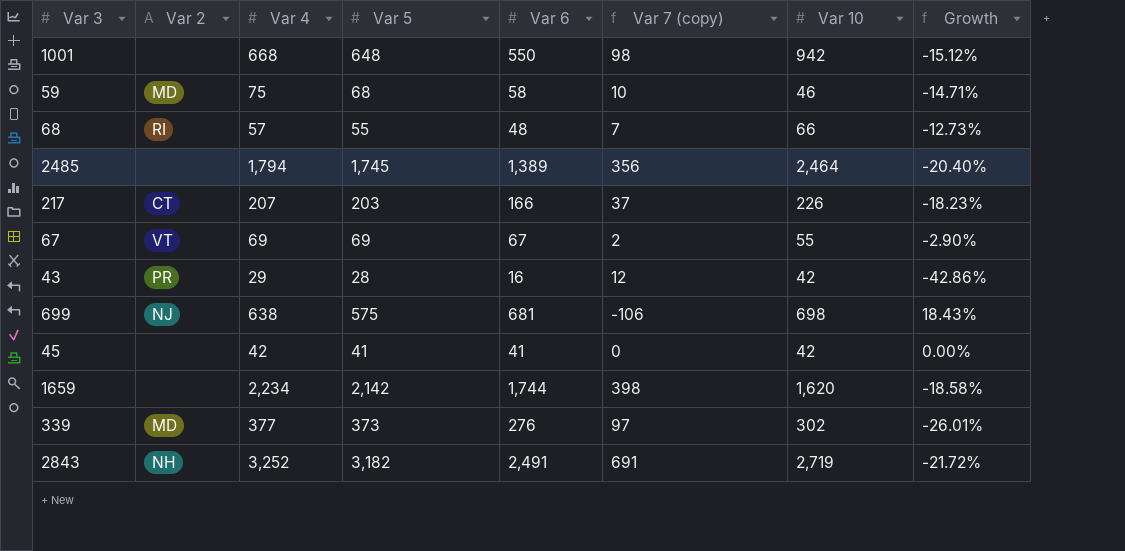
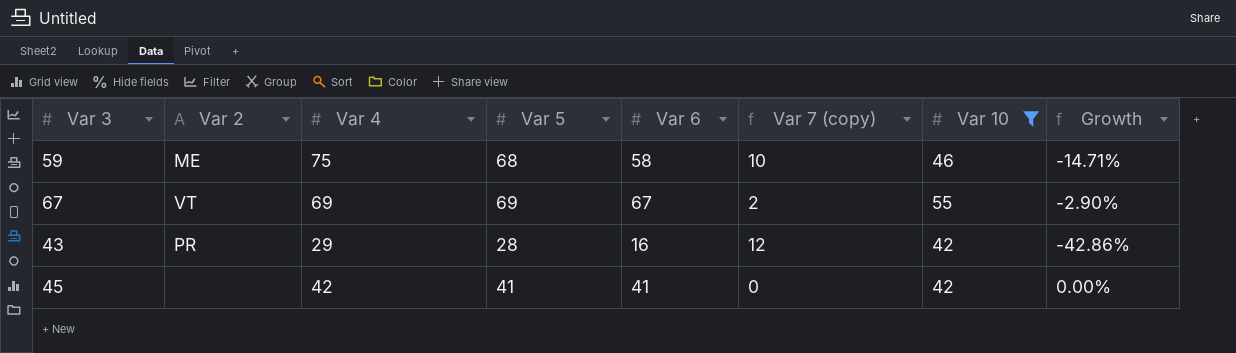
filter: none -> Var 10 <= 55
59 | Var 2: MD -> ME

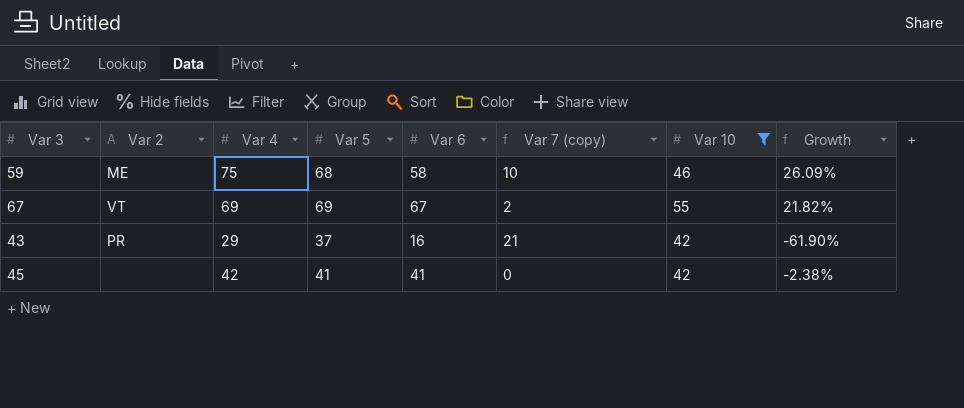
column Growth | formula: ([Var 6] - [Var 5]) / [Var 5] -> ([Var 6] - [Var 10]) / [Var 10]
43 | Var 5: 28 -> 37
43 | Var 7 (copy): 12 -> 21

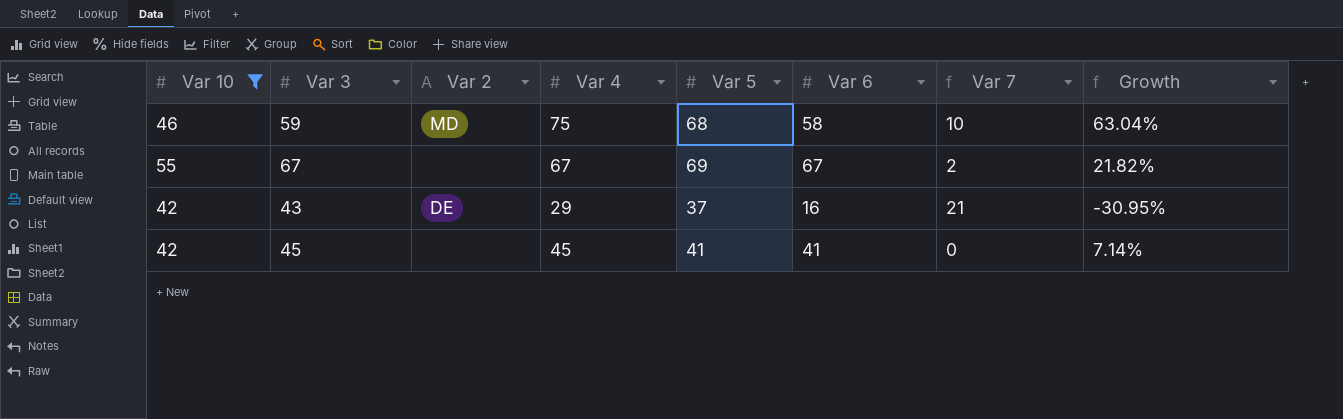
column Var 10 | position: 7 -> 1
column name: Var 7 (copy) -> Var 7
column Growth | formula: ([Var 6] - [Var 10]) / [Var 10] -> ([Var 4] - [Var 10]) / [Var 10]
59 | Var 2: ME -> MD
67 | Var 2: VT -> none
67 | Var 4: 69 -> 67
43 | Var 2: PR -> DE
45 | Var 4: 42 -> 45

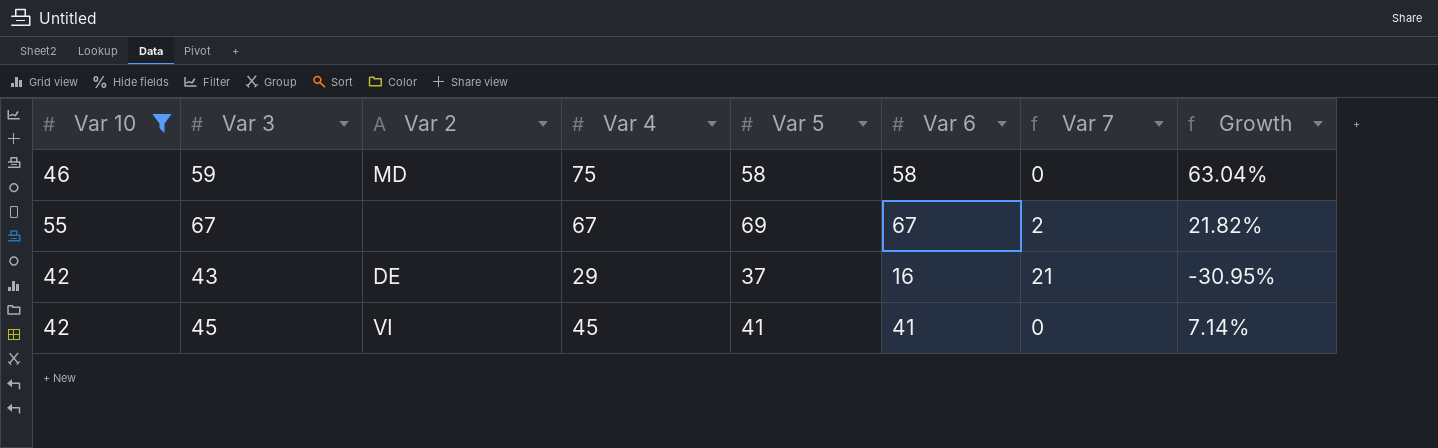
59 | Var 5: 68 -> 58
59 | Var 7: 10 -> 0
45 | Var 2: none -> VI

